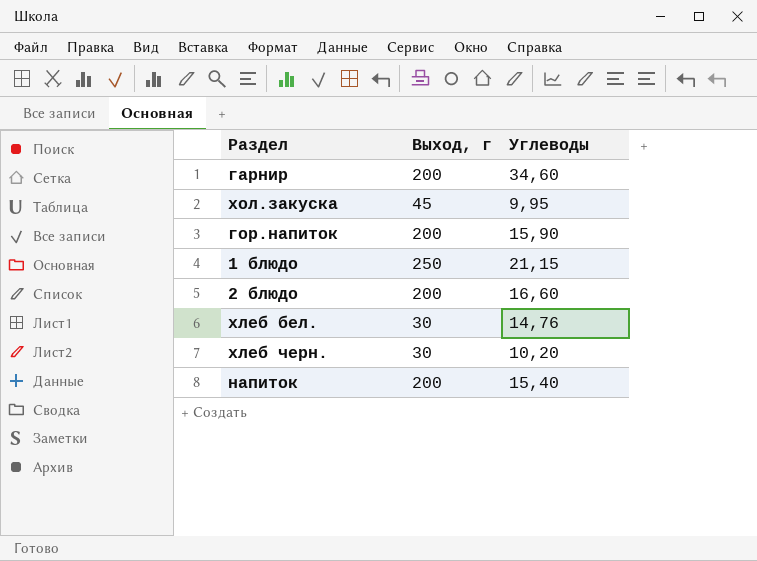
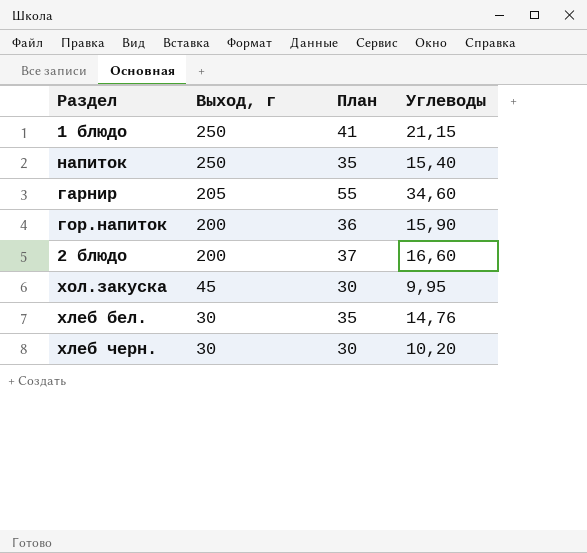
row order: none -> Выход, г descending
column План | formula: none -> [Углеводы] + 20
напиток | Выход, г: 200 -> 250
гарнир | Выход, г: 200 -> 205

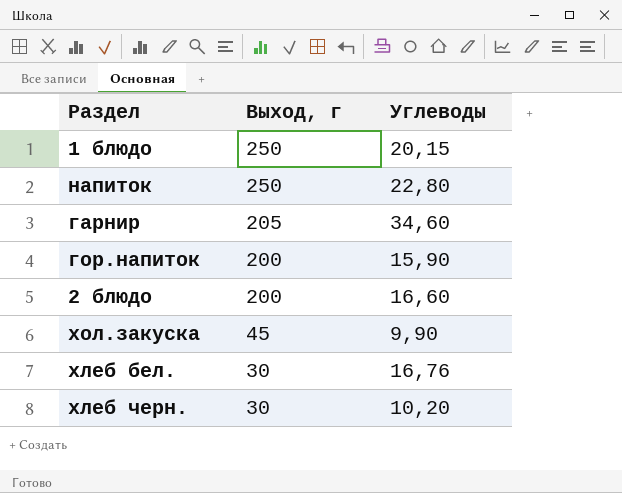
column План | formula: [Углеводы] + 20 -> none
1 блюдо | Углеводы: 21,15 -> 20,15
напиток | Углеводы: 15,40 -> 22,80
хол.закуска | Углеводы: 9,95 -> 9,90
хлеб бел. | Углеводы: 14,76 -> 16,76

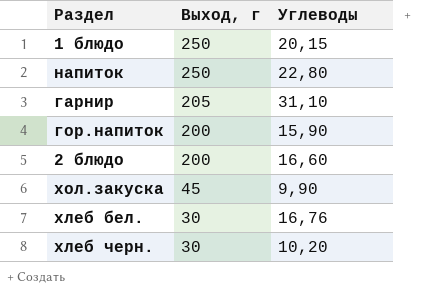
гарнир | Углеводы: 34,60 -> 31,10

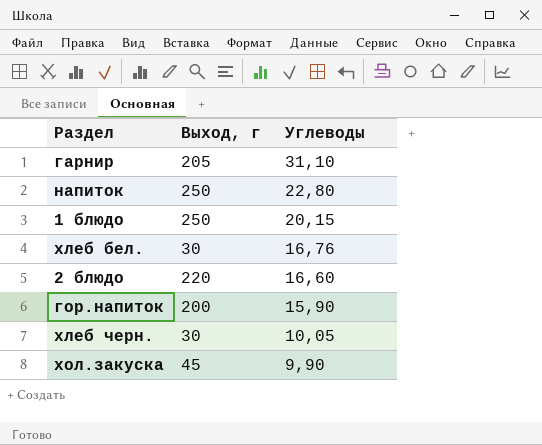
row order: Выход, г descending -> Углеводы descending
2 блюдо | Выход, г: 200 -> 220
хлеб черн. | Углеводы: 10,20 -> 10,05

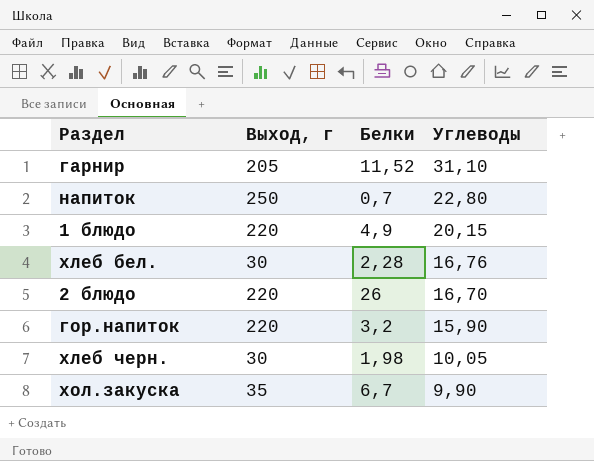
column Белки | position: none -> 3
1 блюдо | Выход, г: 250 -> 220
2 блюдо | Углеводы: 16,60 -> 16,70
гор.напиток | Выход, г: 200 -> 220
хол.закуска | Выход, г: 45 -> 35

